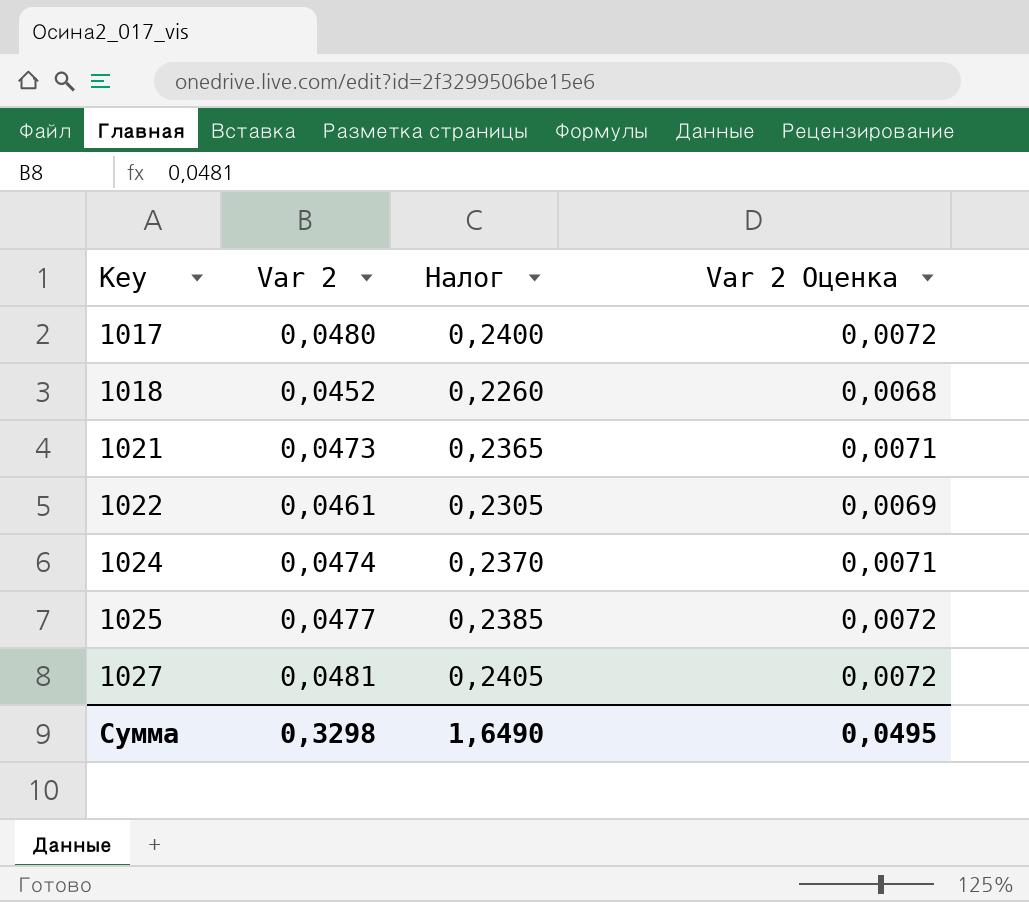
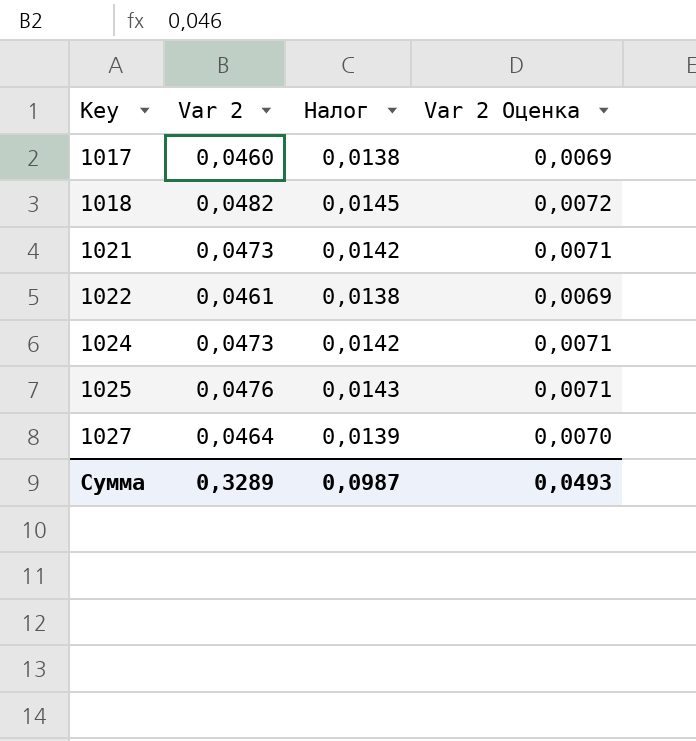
column Налог | formula: [Var 2] * 5 -> [Var 2] * 0,3
1017 | Var 2: 0,0480 -> 0,0460
1017 | Var 2 Оценка: 0,0072 -> 0,0069
1018 | Var 2: 0,0452 -> 0,0482
1018 | Var 2 Оценка: 0,0068 -> 0,0072
1024 | Var 2: 0,0474 -> 0,0473
1025 | Var 2: 0,0477 -> 0,0476
1025 | Var 2 Оценка: 0,0072 -> 0,0071
1027 | Var 2: 0,0481 -> 0,0464
1027 | Var 2 Оценка: 0,0072 -> 0,0070
Сумма | Var 2: 0,3298 -> 0,3289
Сумма | Налог: 1,6490 -> 0,0987
Сумма | Var 2 Оценка: 0,0495 -> 0,0493

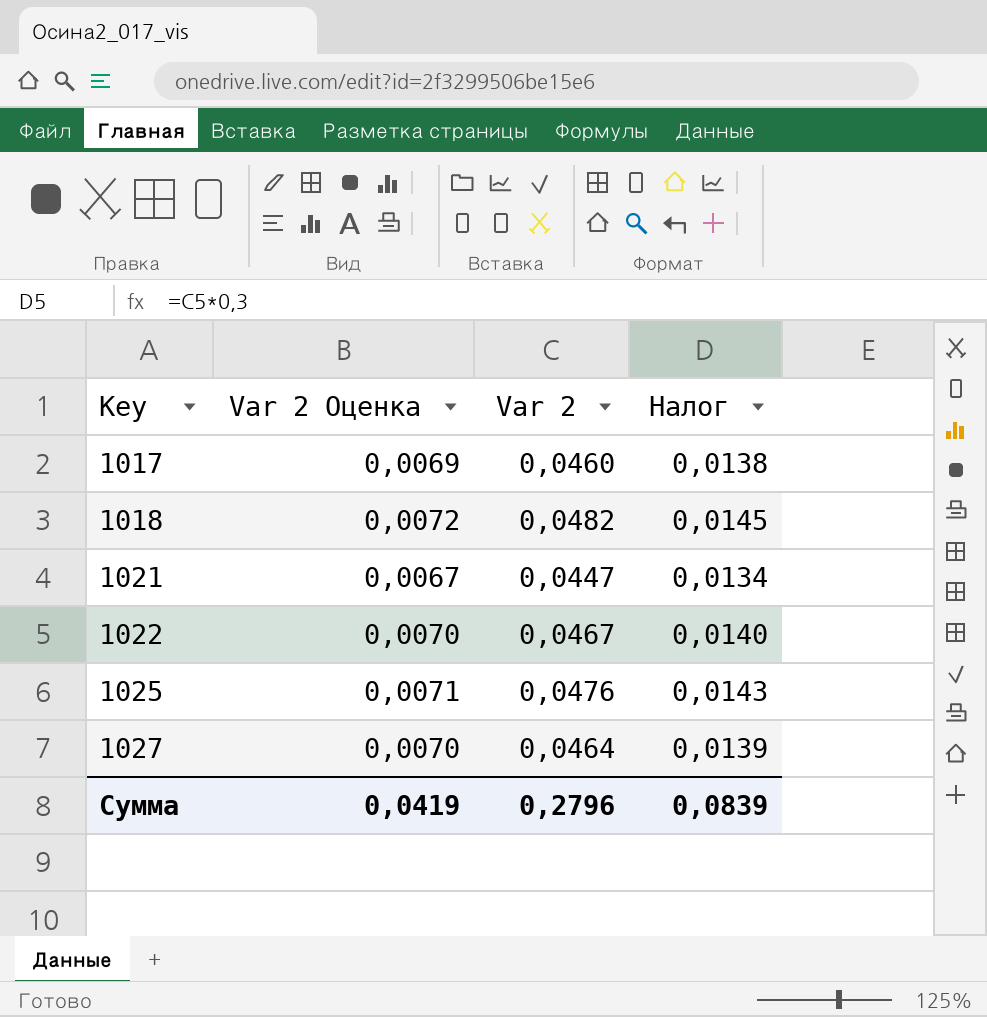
column Var 2 Оценка | position: 4 -> 2
row 1024: 0,0473 | 0,0142 | 0,0071 -> none
1021 | Var 2 Оценка: 0,0071 -> 0,0067
1021 | Var 2: 0,0473 -> 0,0447
1021 | Налог: 0,0142 -> 0,0134
1022 | Var 2 Оценка: 0,0069 -> 0,0070
1022 | Var 2: 0,0461 -> 0,0467
1022 | Налог: 0,0138 -> 0,0140
Сумма | Var 2 Оценка: 0,0493 -> 0,0419
Сумма | Var 2: 0,3289 -> 0,2796
Сумма | Налог: 0,0987 -> 0,0839

